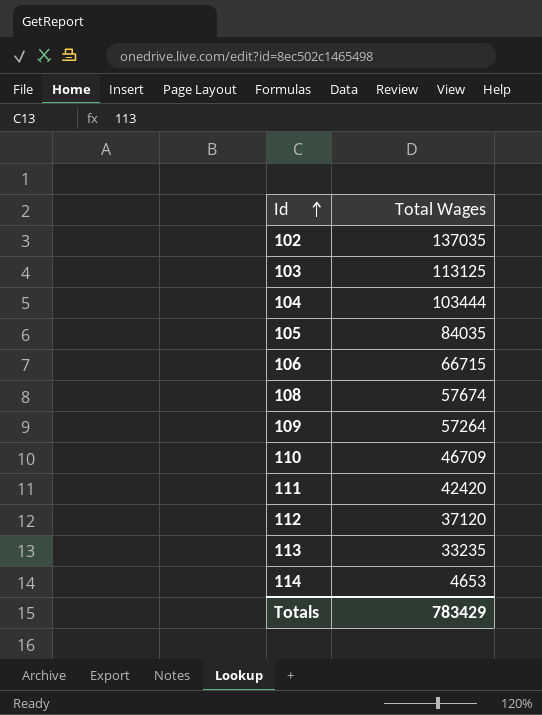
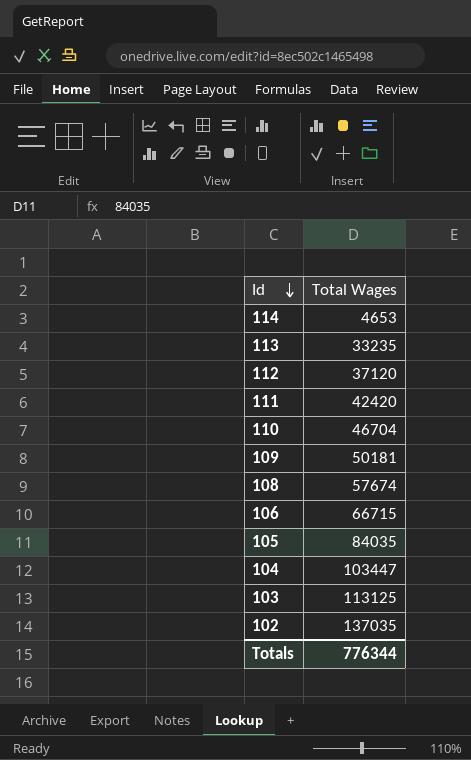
row order: Id ascending -> Id descending
110 | Total Wages: 46709 -> 46704
109 | Total Wages: 57264 -> 50181
104 | Total Wages: 103444 -> 103447
Totals | Total Wages: 783429 -> 776344

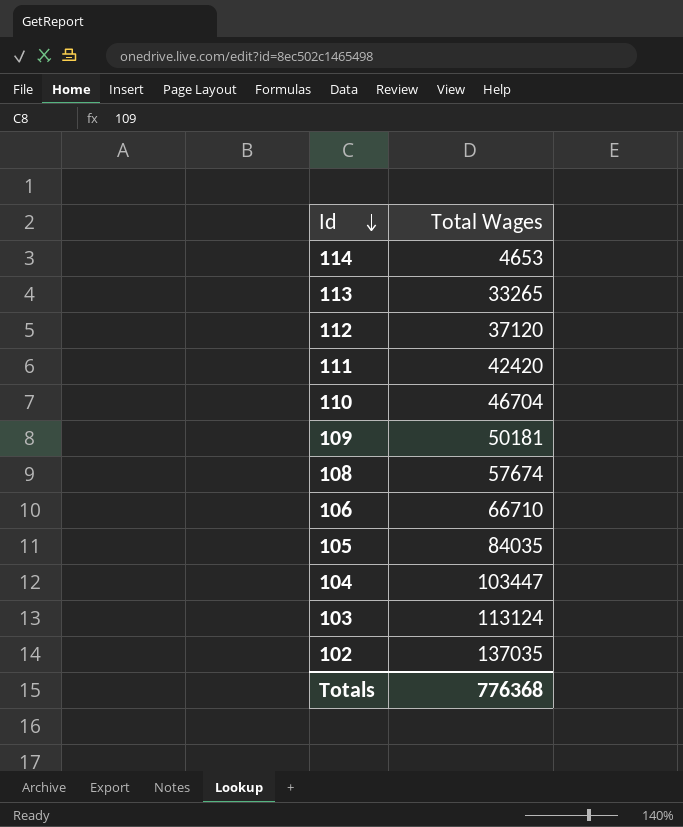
113 | Total Wages: 33235 -> 33265
106 | Total Wages: 66715 -> 66710
103 | Total Wages: 113125 -> 113124
Totals | Total Wages: 776344 -> 776368

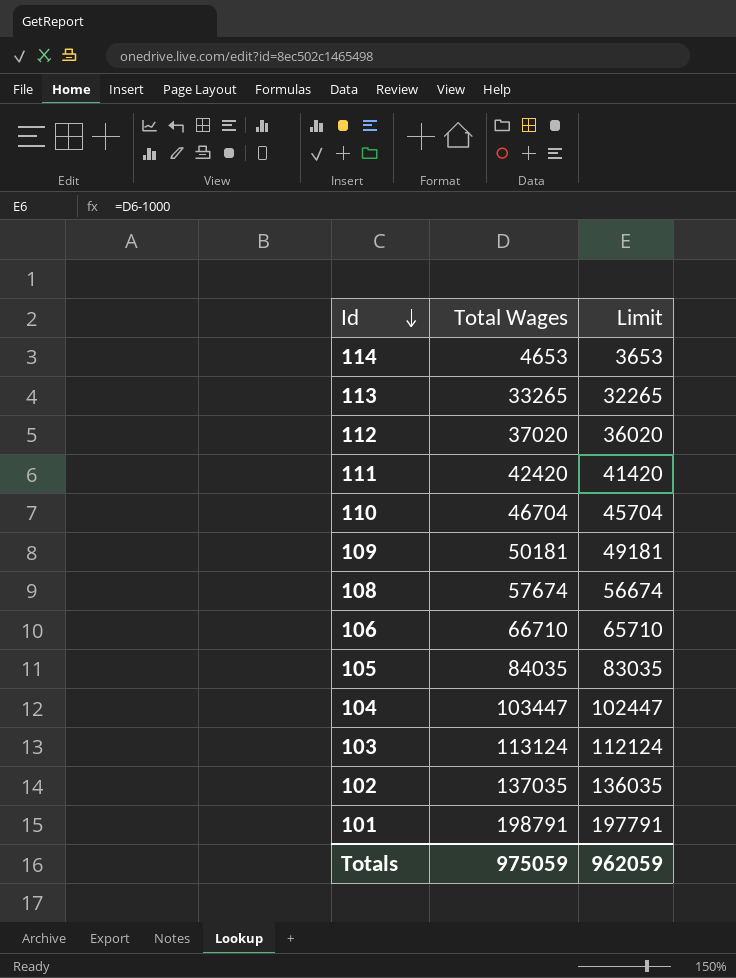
column Limit | formula: none -> [Total Wages] - 1000
112 | Total Wages: 37120 -> 37020
row 101: none -> 198791 | 197791
Totals | Total Wages: 776368 -> 975059

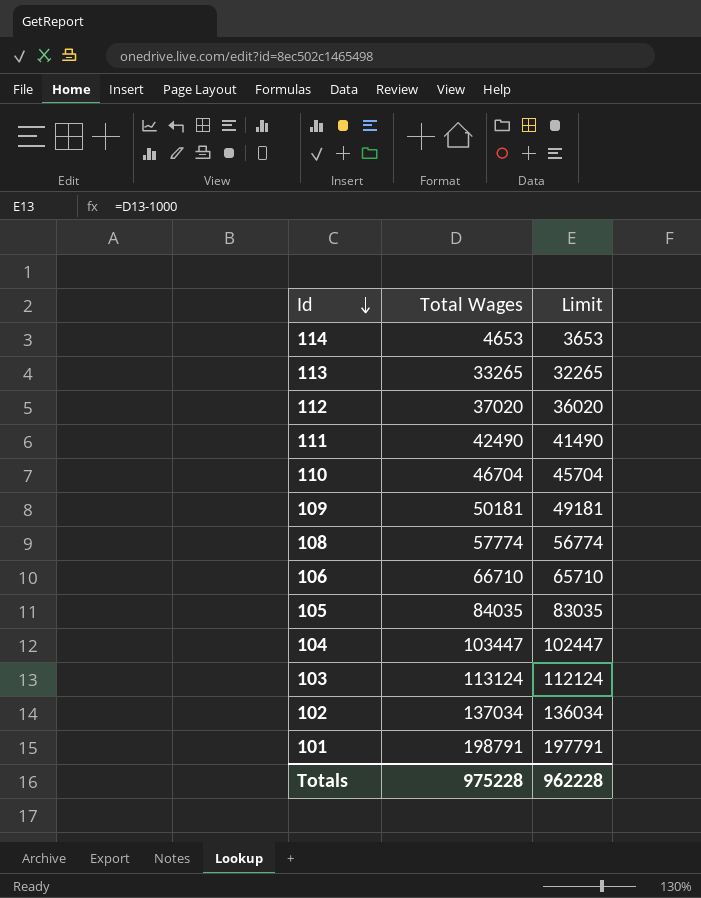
111 | Total Wages: 42420 -> 42490
111 | Limit: 41420 -> 41490
108 | Total Wages: 57674 -> 57774
108 | Limit: 56674 -> 56774
102 | Total Wages: 137035 -> 137034
102 | Limit: 136035 -> 136034
Totals | Total Wages: 975059 -> 975228
Totals | Limit: 962059 -> 962228

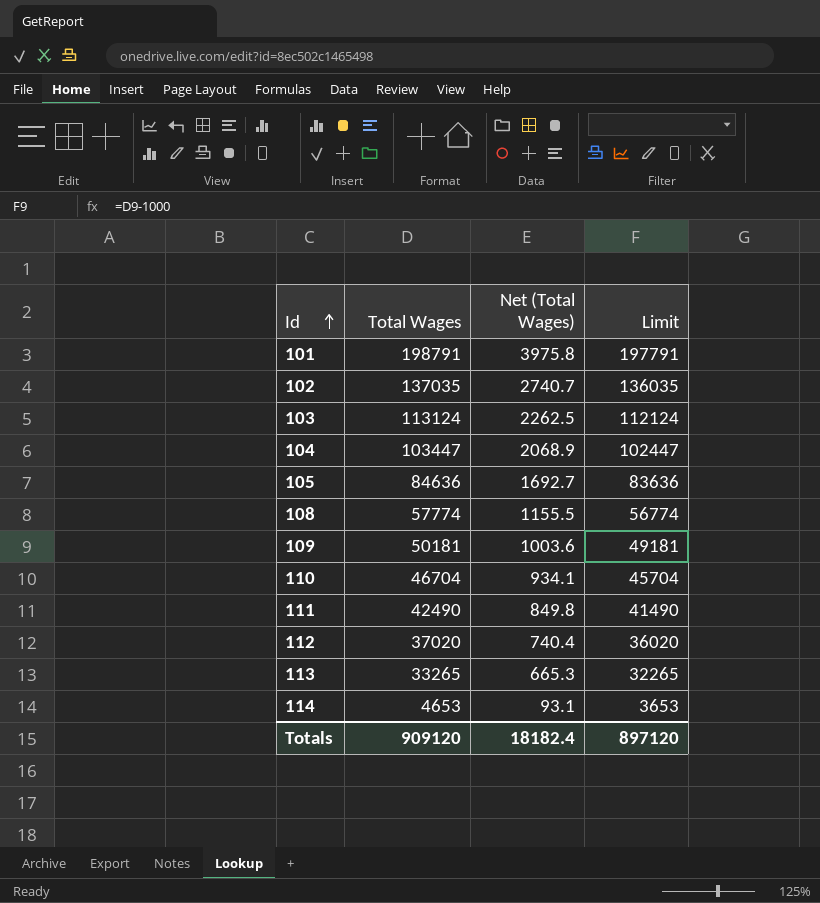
row order: Id descending -> Id ascending
column Net (Total Wages) | formula: none -> [Total Wages] * 0.02
row 106: 66710 | 65710 -> none
102 | Total Wages: 137034 -> 137035
102 | Limit: 136034 -> 136035
105 | Total Wages: 84035 -> 84636
105 | Limit: 83035 -> 83636
Totals | Total Wages: 975228 -> 909120
Totals | Limit: 962228 -> 897120

